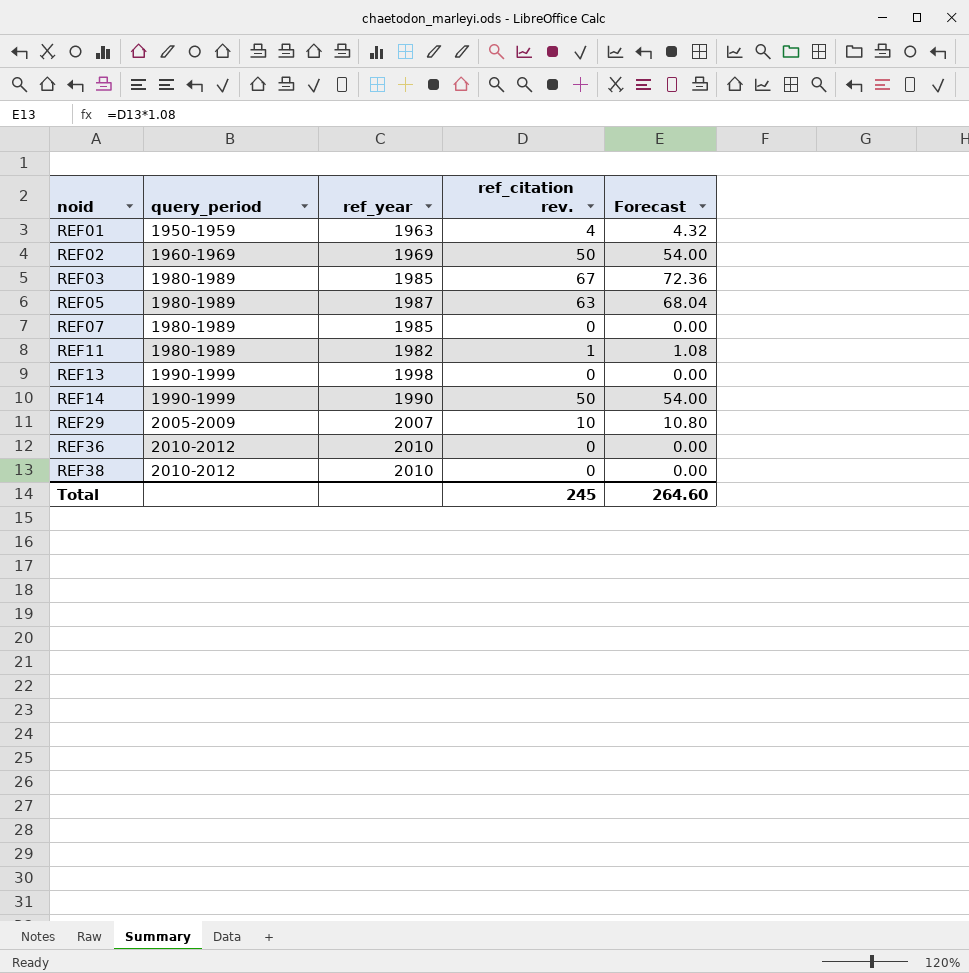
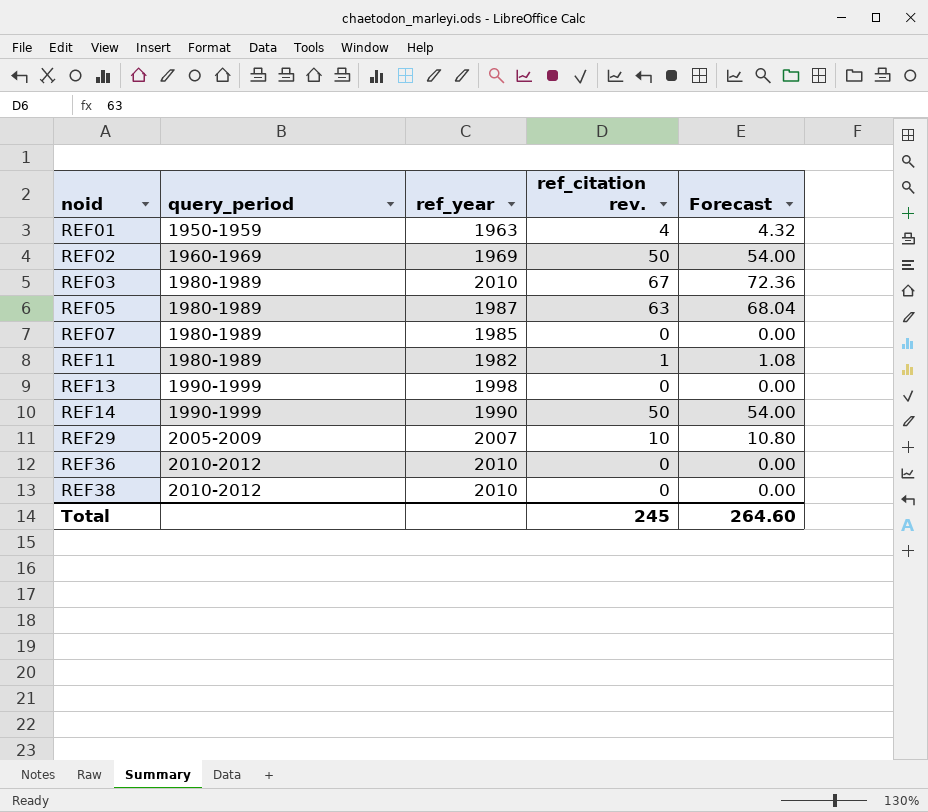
REF03 | ref_year: 1985 -> 2010

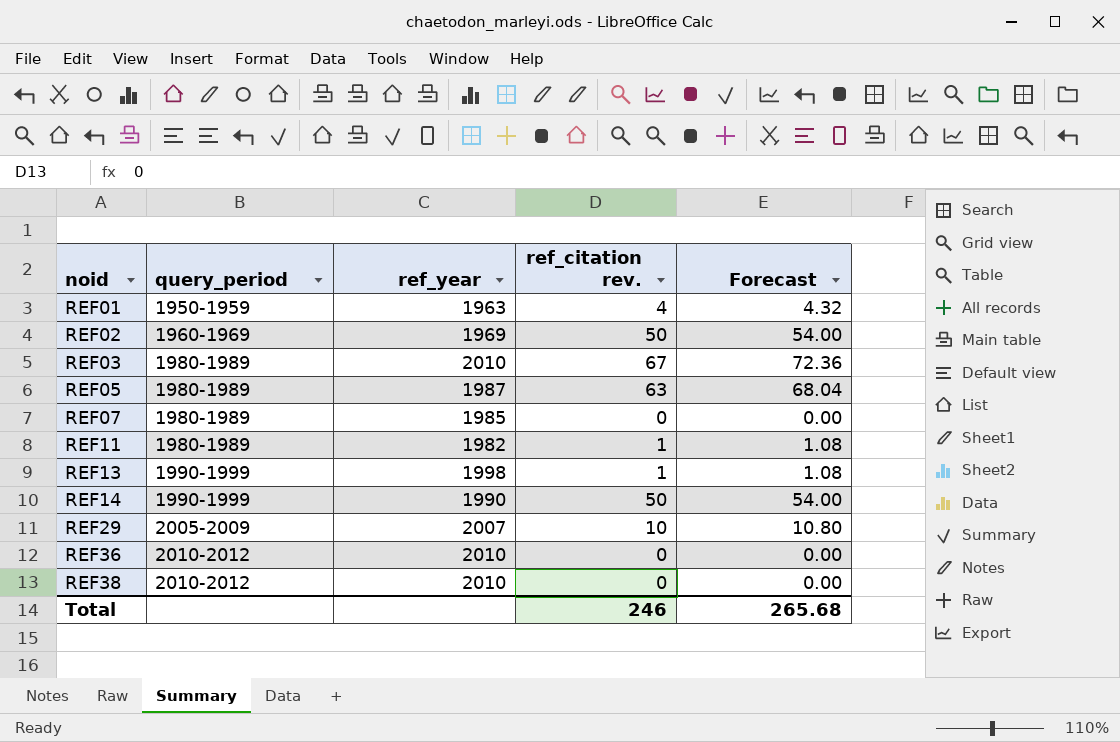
REF13 | ref_citation rev.: 0 -> 1
REF13 | Forecast: 0.00 -> 1.08
Total | ref_citation rev.: 245 -> 246
Total | Forecast: 264.60 -> 265.68

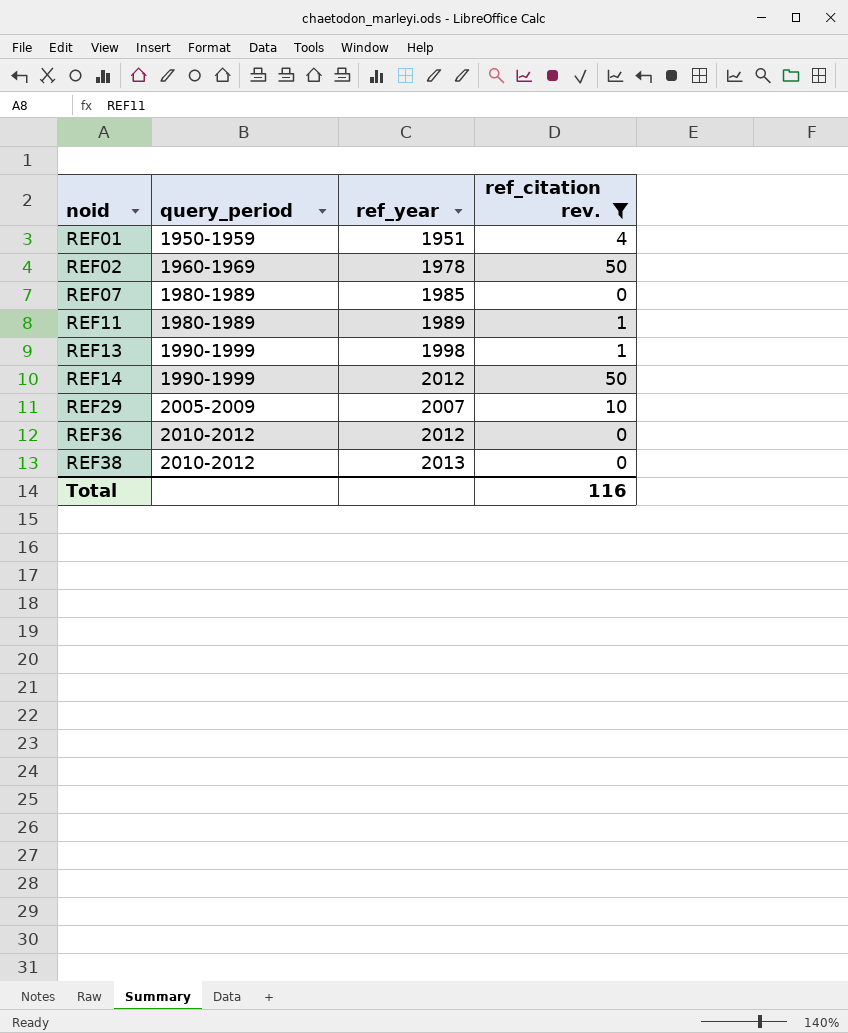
filter: none -> ref_citation rev. <= 50
column Forecast | formula: [ref_citation rev.] * 1.08 -> none
REF01 | ref_year: 1963 -> 1951
REF02 | ref_year: 1969 -> 1978
REF11 | ref_year: 1982 -> 1989
REF14 | ref_year: 1990 -> 2012
REF36 | ref_year: 2010 -> 2012
REF38 | ref_year: 2010 -> 2013
Total | ref_citation rev.: 246 -> 116

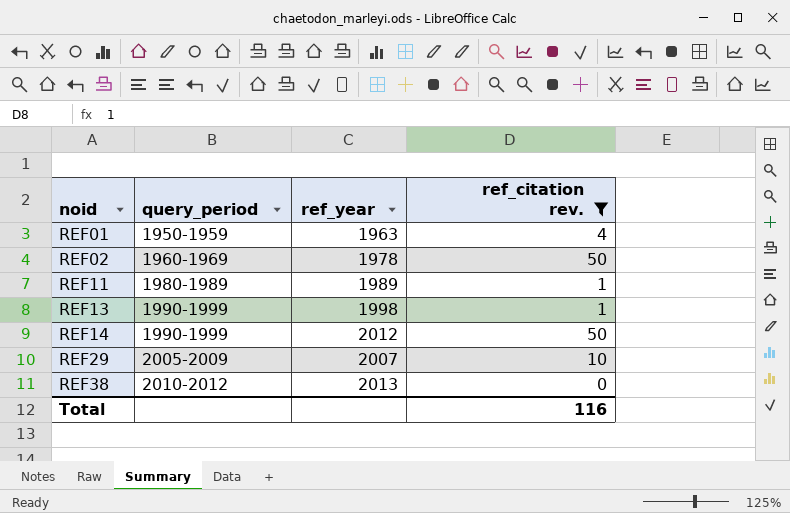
row REF07: 1980-1989 | 1985 | 0 -> none
row REF36: 2010-2012 | 2012 | 0 -> none
REF01 | ref_year: 1951 -> 1963

